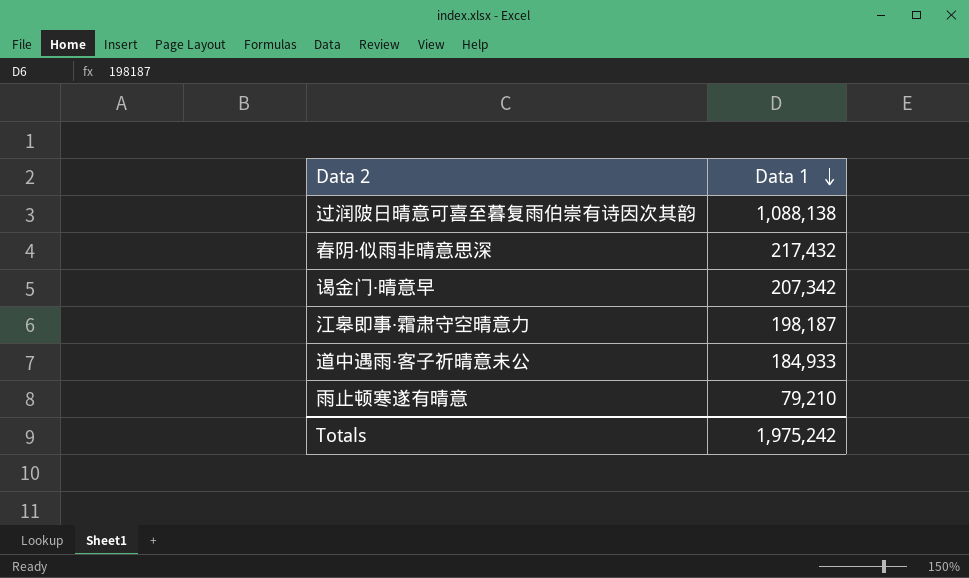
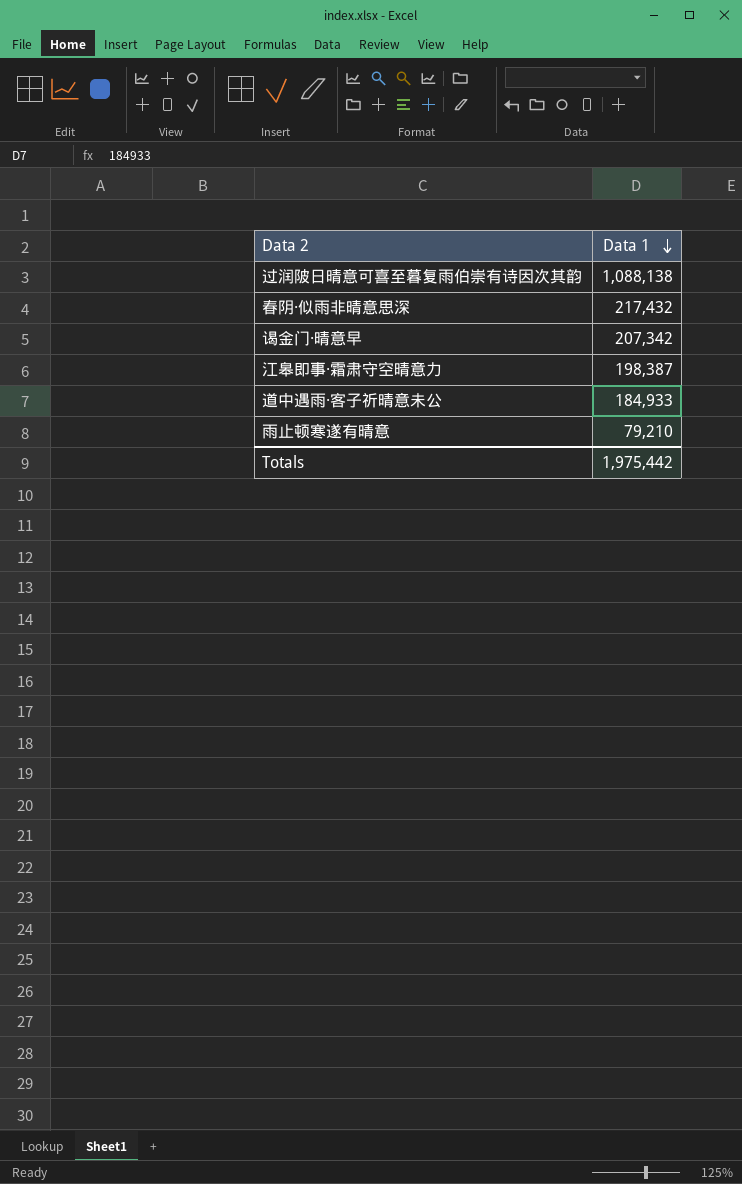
江皋即事·霜肃守空晴意力 | Data 1: 198,187 -> 198,387
Totals | Data 1: 1,975,242 -> 1,975,442

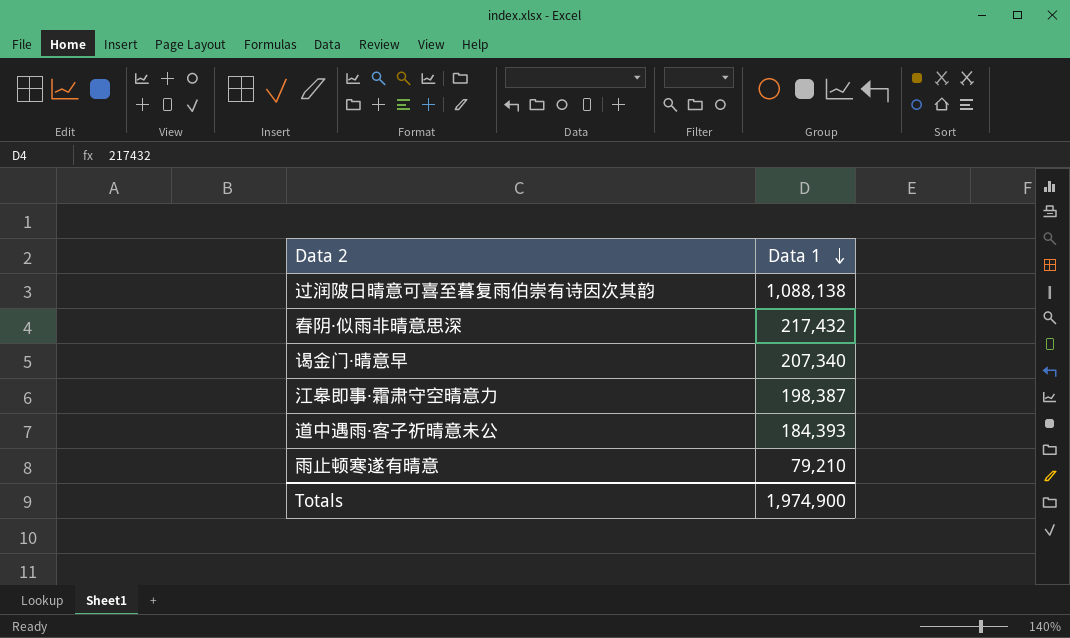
谒金门·晴意早 | Data 1: 207,342 -> 207,340
道中遇雨·客子祈晴意未公 | Data 1: 184,933 -> 184,393
Totals | Data 1: 1,975,442 -> 1,974,900

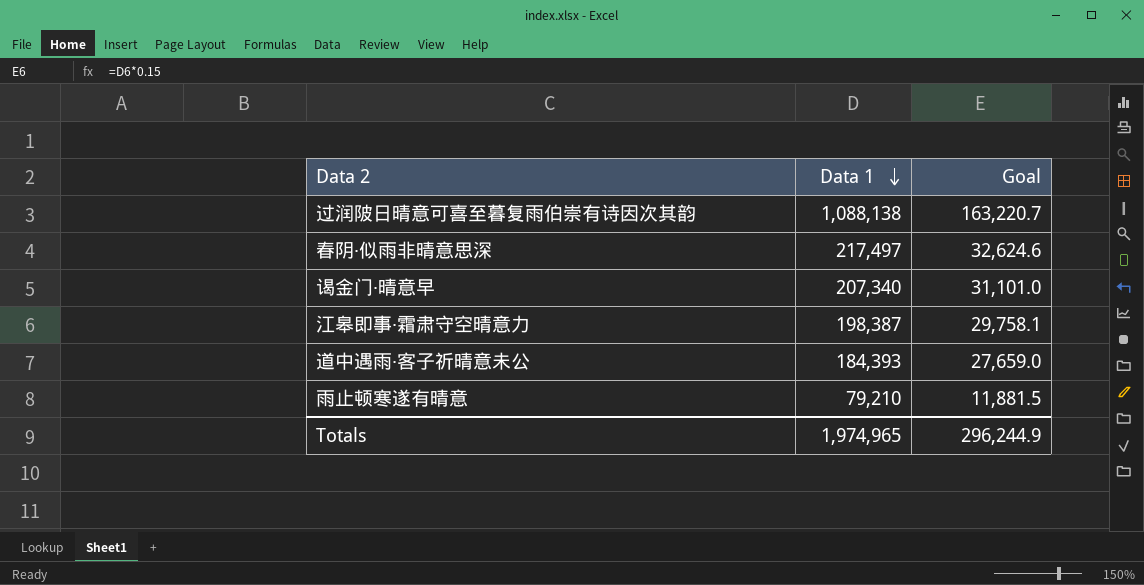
column Goal | formula: none -> [Data 1] * 0.15
春阴·似雨非晴意思深 | Data 1: 217,432 -> 217,497
Totals | Data 1: 1,974,900 -> 1,974,965

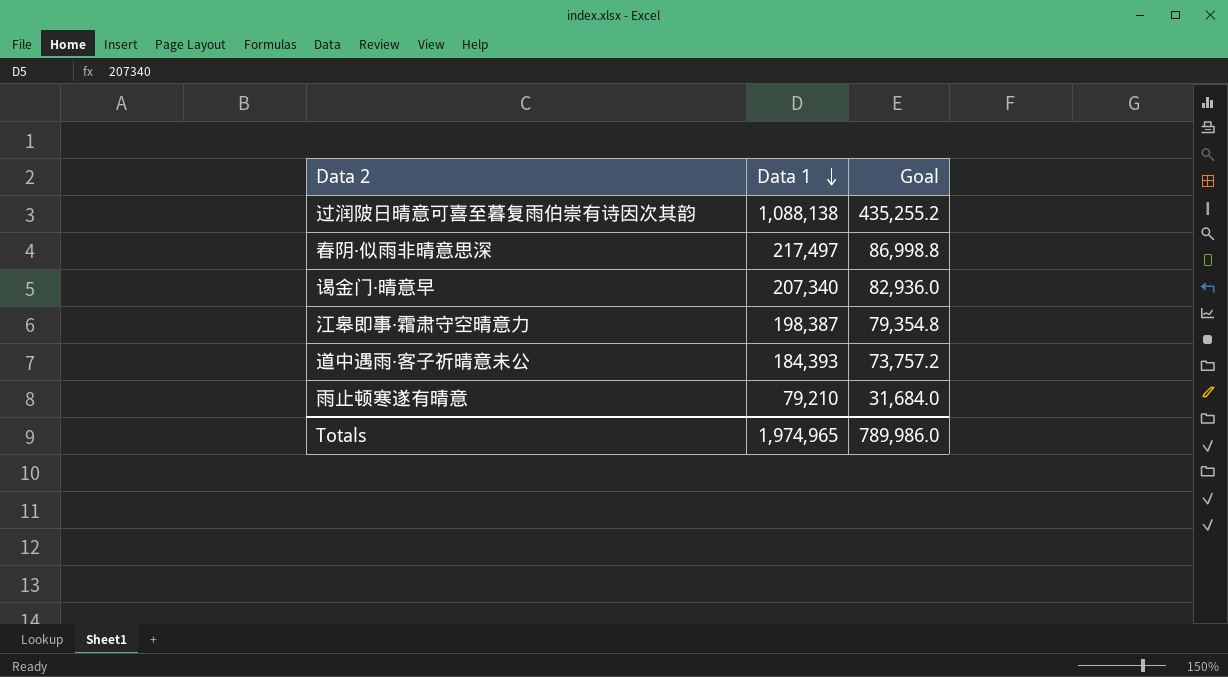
column Goal | formula: [Data 1] * 0.15 -> [Data 1] * 0.4
Totals | Goal: 296,244.9 -> 789,986.0

